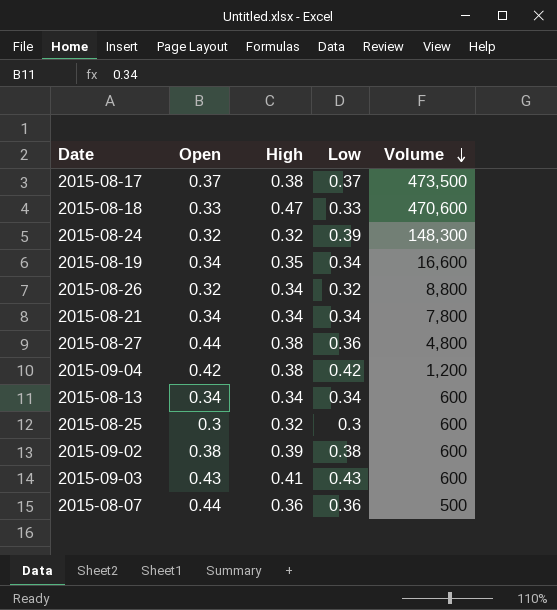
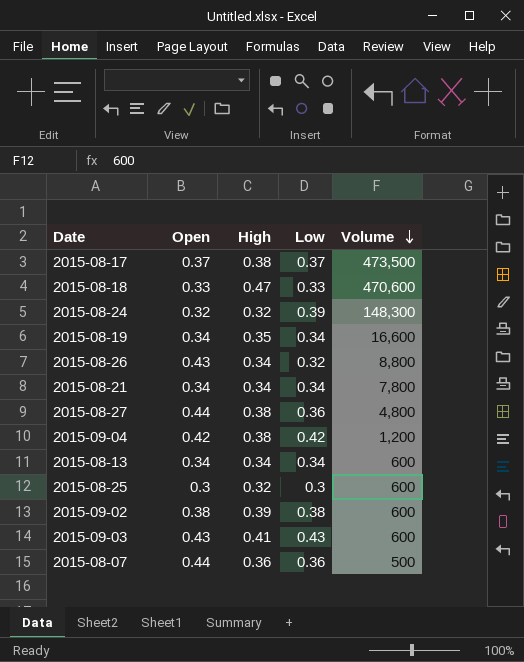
2015-08-26 | Open: 0.32 -> 0.43

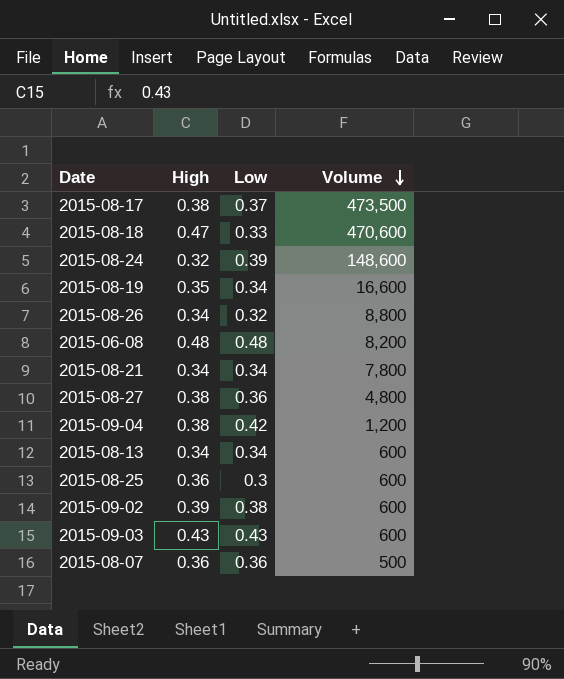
column Open | position: 2 -> none
2015-08-24 | Volume: 148,300 -> 148,600
row 2015-06-08: none -> 0.48 | 0.48 | 8,200
2015-08-25 | High: 0.32 -> 0.36
2015-09-03 | High: 0.41 -> 0.43

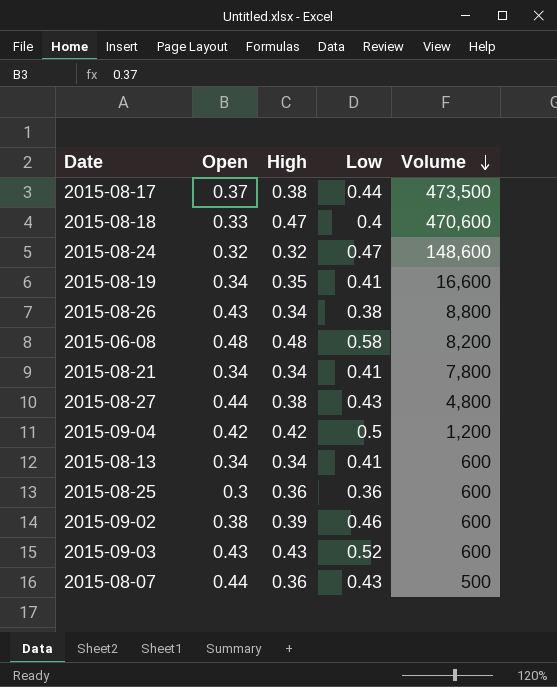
column Open | position: none -> 2
2015-08-17 | Low: 0.37 -> 0.44
2015-08-18 | Low: 0.33 -> 0.4
2015-08-24 | Low: 0.39 -> 0.47
2015-08-19 | Low: 0.34 -> 0.41
2015-08-26 | Low: 0.32 -> 0.38
2015-06-08 | Low: 0.48 -> 0.58
2015-08-21 | Low: 0.34 -> 0.41
2015-08-27 | Low: 0.36 -> 0.43
2015-09-04 | High: 0.38 -> 0.42
2015-09-04 | Low: 0.42 -> 0.5
2015-08-13 | Low: 0.34 -> 0.41
2015-08-25 | Low: 0.3 -> 0.36
2015-09-02 | Low: 0.38 -> 0.46
2015-09-03 | Low: 0.43 -> 0.52
2015-08-07 | Low: 0.36 -> 0.43

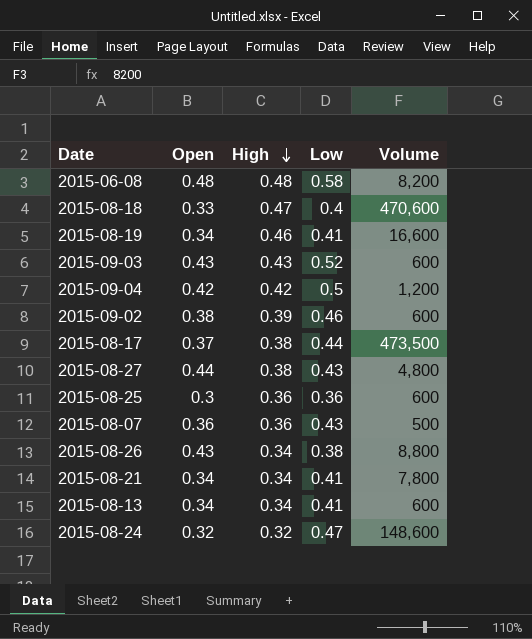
row order: Volume descending -> High descending
2015-08-19 | High: 0.35 -> 0.46
2015-08-07 | Open: 0.44 -> 0.36

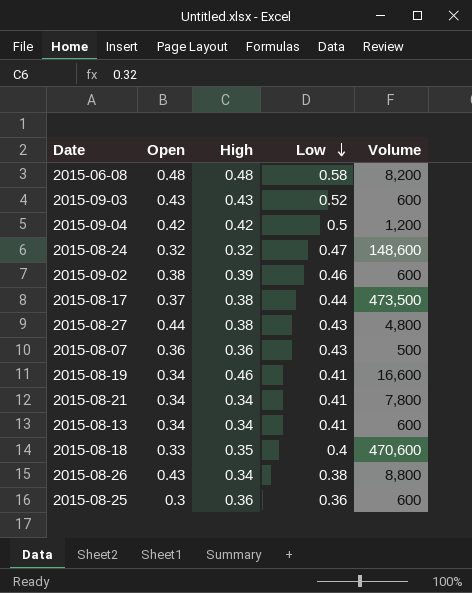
row order: High descending -> Low descending
2015-08-18 | High: 0.47 -> 0.35

